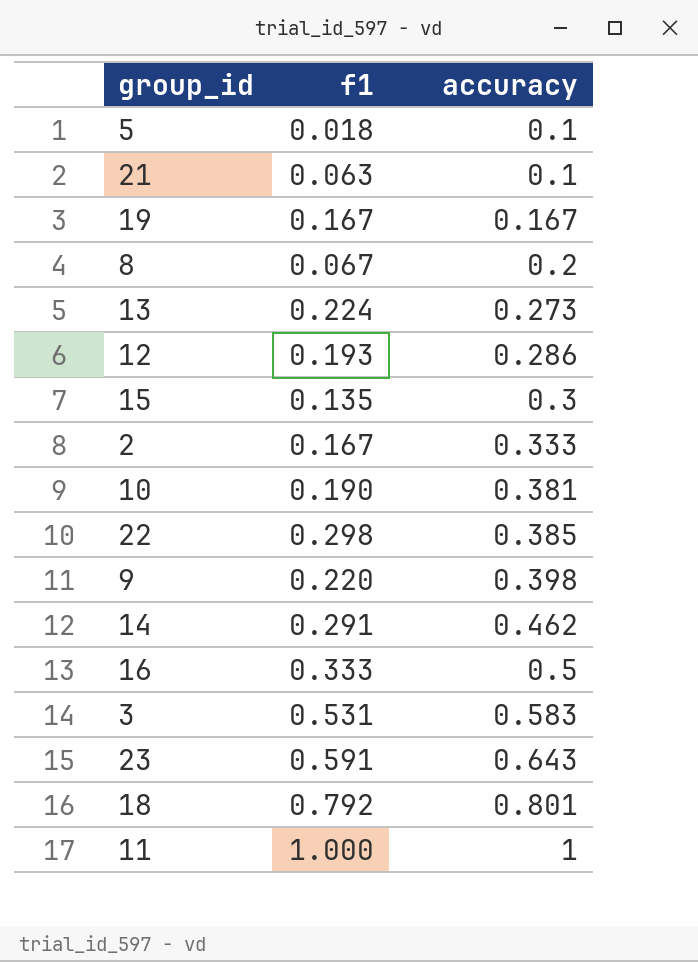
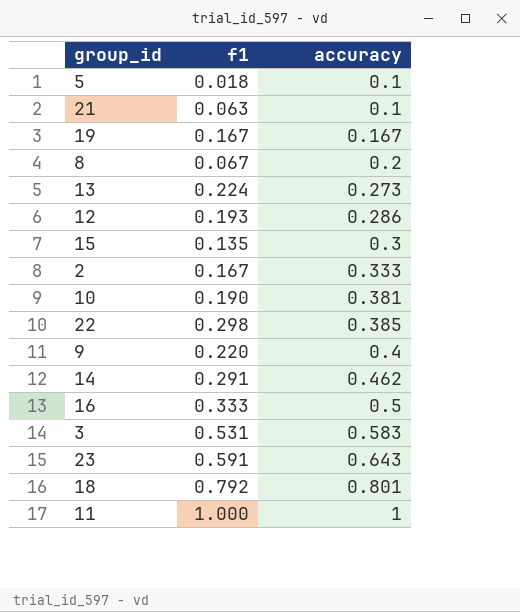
9 | accuracy: 0.398 -> 0.4

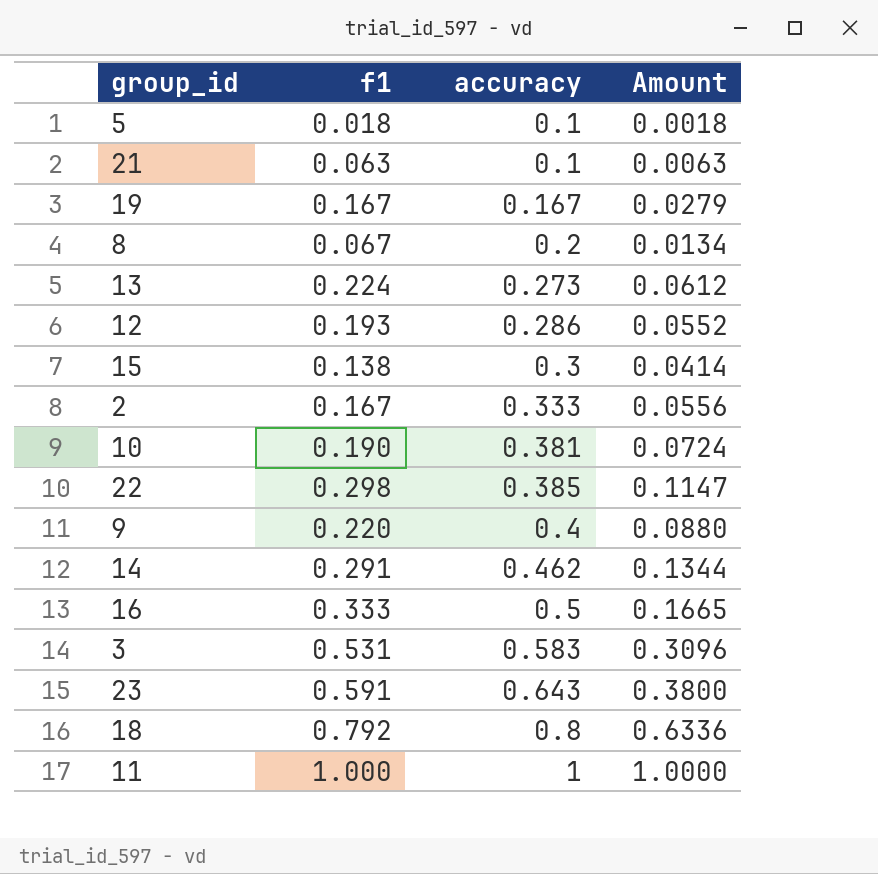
column Amount | formula: none -> [f1] * [accuracy]
15 | f1: 0.135 -> 0.138
18 | accuracy: 0.801 -> 0.8

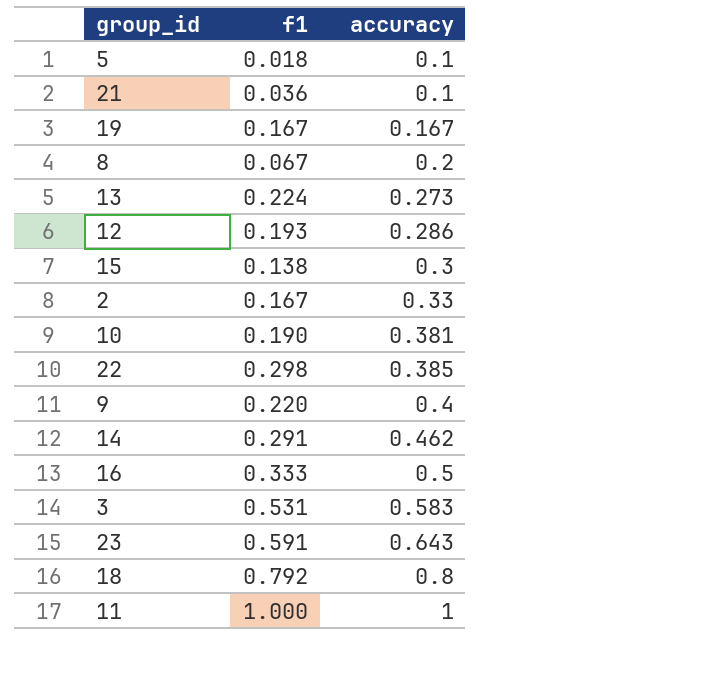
column Amount | formula: [f1] * [accuracy] -> none
21 | f1: 0.063 -> 0.036
2 | accuracy: 0.333 -> 0.33

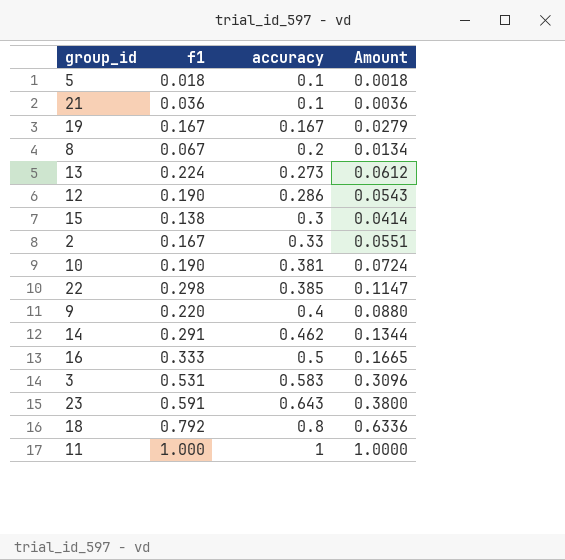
column Amount | formula: none -> [f1] * [accuracy]
12 | f1: 0.193 -> 0.190

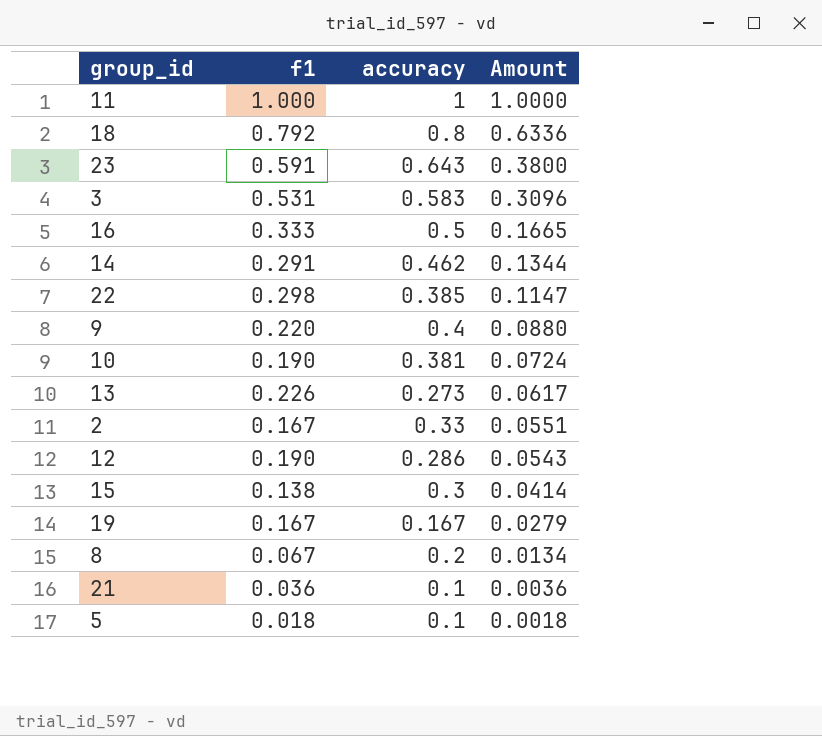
row order: accuracy ascending -> Amount descending
13 | f1: 0.224 -> 0.226
13 | Amount: 0.0612 -> 0.0617

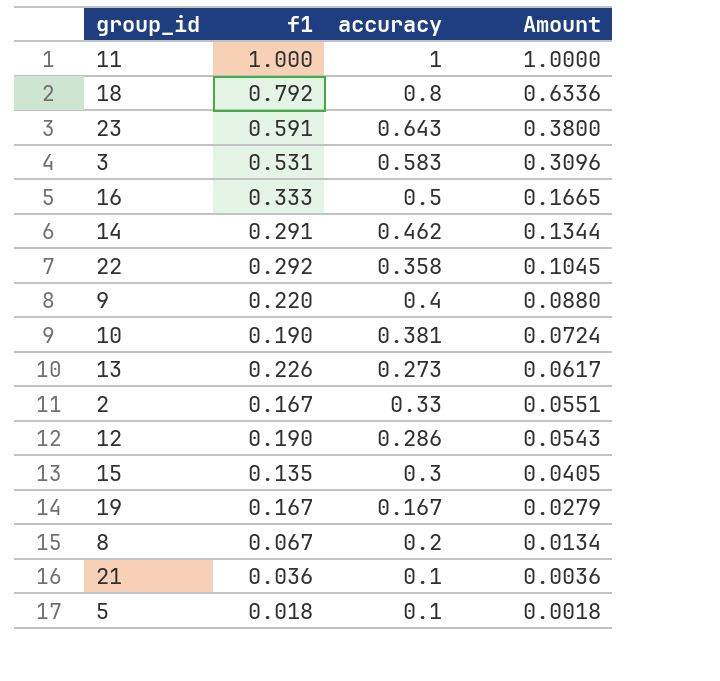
22 | f1: 0.298 -> 0.292
22 | accuracy: 0.385 -> 0.358
22 | Amount: 0.1147 -> 0.1045
15 | f1: 0.138 -> 0.135
15 | Amount: 0.0414 -> 0.0405

